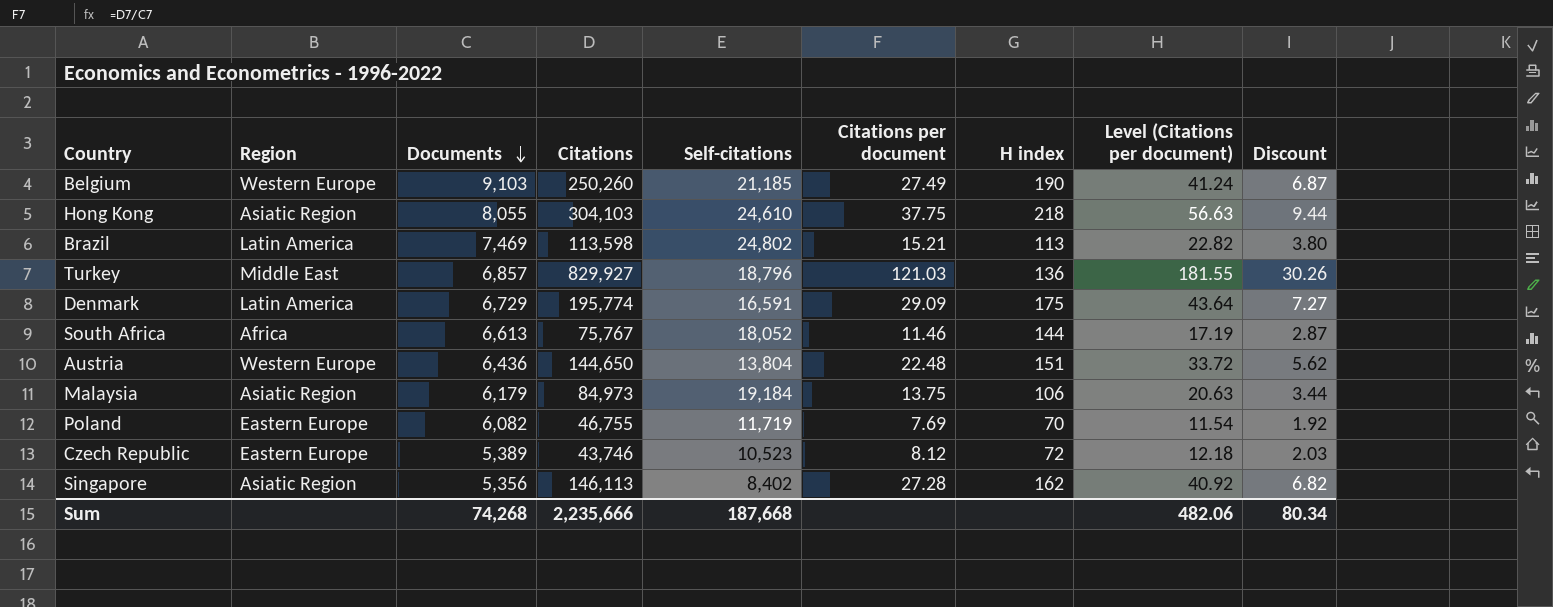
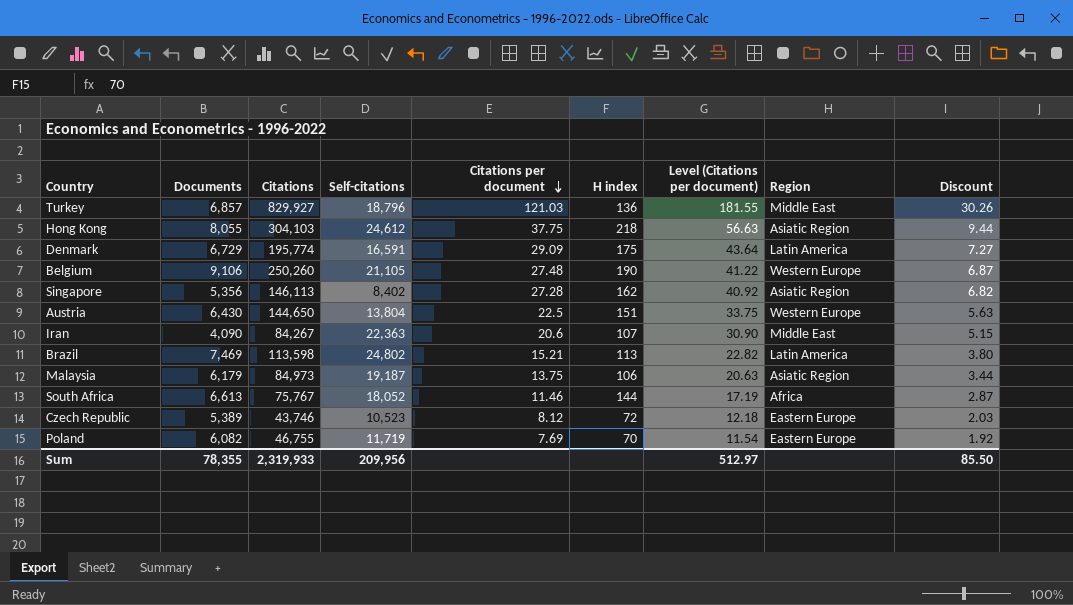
row order: Documents descending -> Citations per document descending
column Region | position: 2 -> 8
Hong Kong | Self-citations: 24,610 -> 24,612
Belgium | Documents: 9,103 -> 9,106
Belgium | Self-citations: 21,185 -> 21,105
Belgium | Citations per document: 27.49 -> 27.48
Belgium | Level (Citations per document): 41.24 -> 41.22
Austria | Documents: 6,436 -> 6,430
Austria | Citations per document: 22.48 -> 22.5
Austria | Level (Citations per document): 33.72 -> 33.75
Austria | Discount: 5.62 -> 5.63
row Iran: none -> 4,090 | 84,267 | 22,363 | 20.6 | 107 | 30.90 | Middle East | 5.15
Malaysia | Self-citations: 19,184 -> 19,187
Sum | Documents: 74,268 -> 78,355
Sum | Citations: 2,235,666 -> 2,319,933
Sum | Self-citations: 187,668 -> 209,956
Sum | Level (Citations per document): 482.06 -> 512.97
Sum | Discount: 80.34 -> 85.50

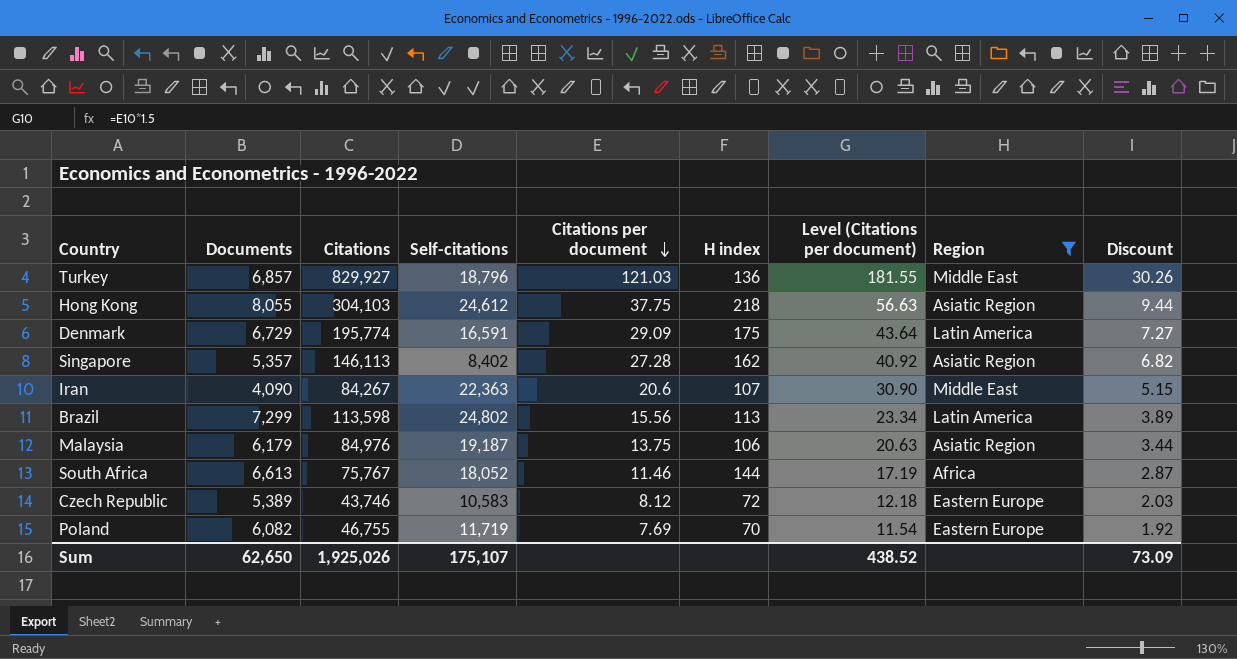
filter: none -> Region != Western Europe
Singapore | Documents: 5,356 -> 5,357
Brazil | Documents: 7,469 -> 7,299
Brazil | Citations per document: 15.21 -> 15.56
Brazil | Level (Citations per document): 22.82 -> 23.34
Brazil | Discount: 3.80 -> 3.89
Malaysia | Citations: 84,973 -> 84,976
Czech Republic | Self-citations: 10,523 -> 10,583
Sum | Documents: 78,355 -> 62,650
Sum | Citations: 2,319,933 -> 1,925,026
Sum | Self-citations: 209,956 -> 175,107
Sum | Level (Citations per document): 512.97 -> 438.52
Sum | Discount: 85.50 -> 73.09

